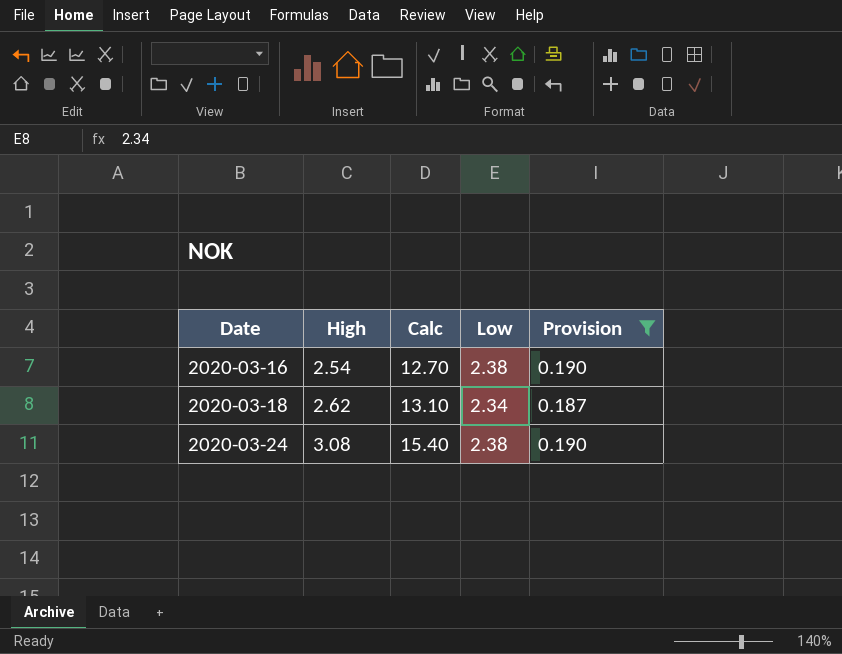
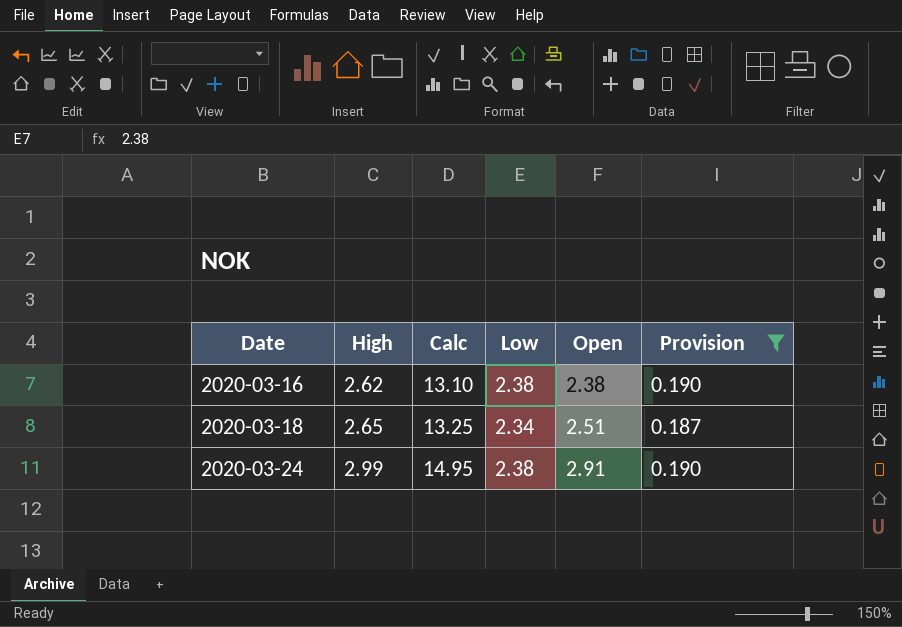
column Open | position: none -> 5
2020-03-16 | High: 2.54 -> 2.62
2020-03-16 | Calc: 12.70 -> 13.10
2020-03-18 | High: 2.62 -> 2.65
2020-03-18 | Calc: 13.10 -> 13.25
2020-03-24 | High: 3.08 -> 2.99
2020-03-24 | Calc: 15.40 -> 14.95

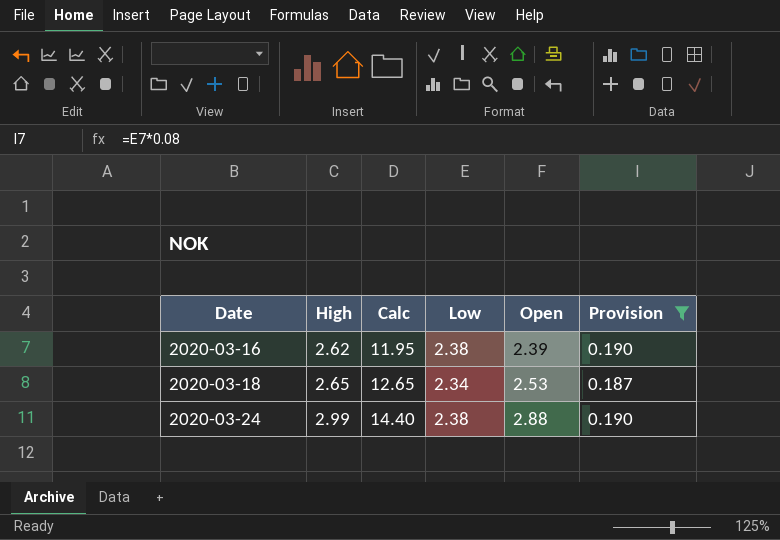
column Calc | formula: [High] * 5 -> [Open] * 5
2020-03-16 | Open: 2.38 -> 2.39
2020-03-18 | Open: 2.51 -> 2.53
2020-03-24 | Open: 2.91 -> 2.88

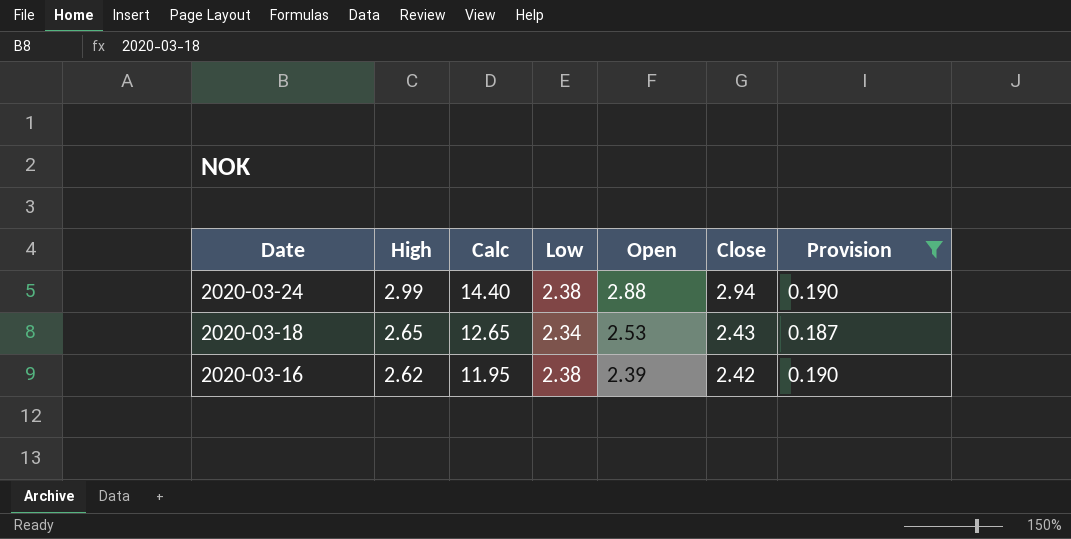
row order: Date ascending -> Date descending
column Close | position: none -> 6

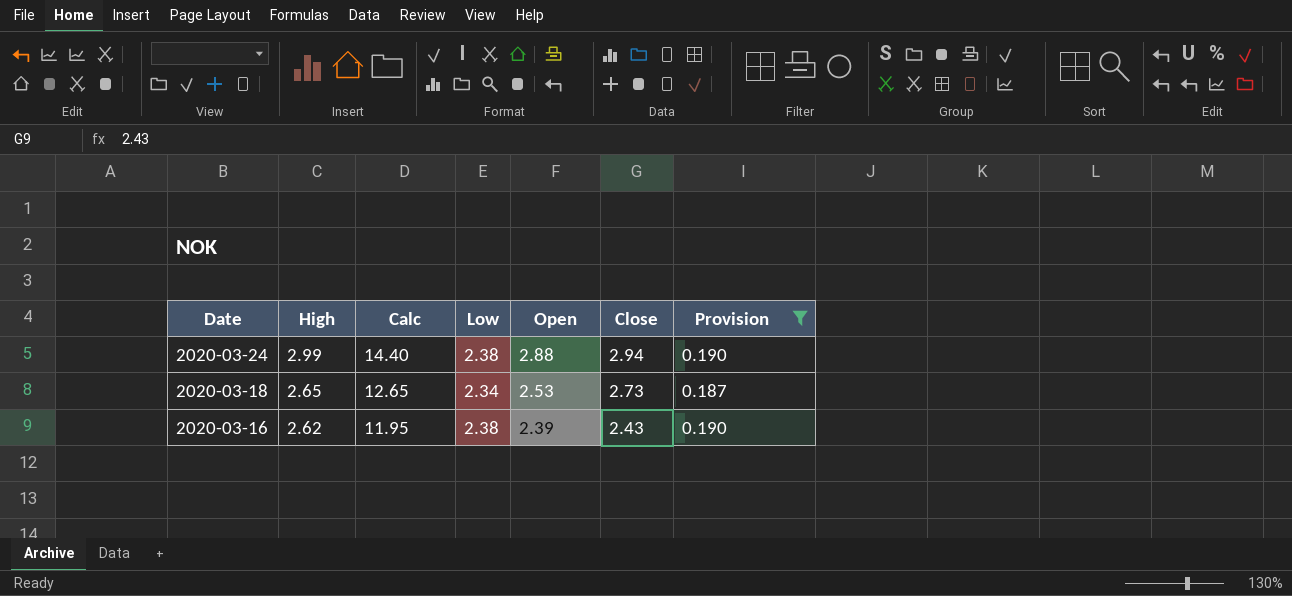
2020-03-18 | Close: 2.43 -> 2.73
2020-03-16 | Close: 2.42 -> 2.43

